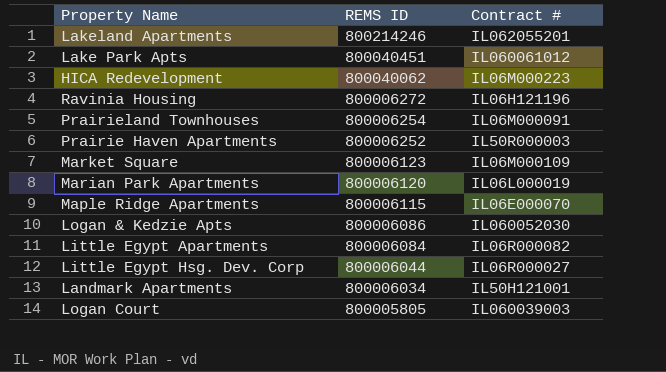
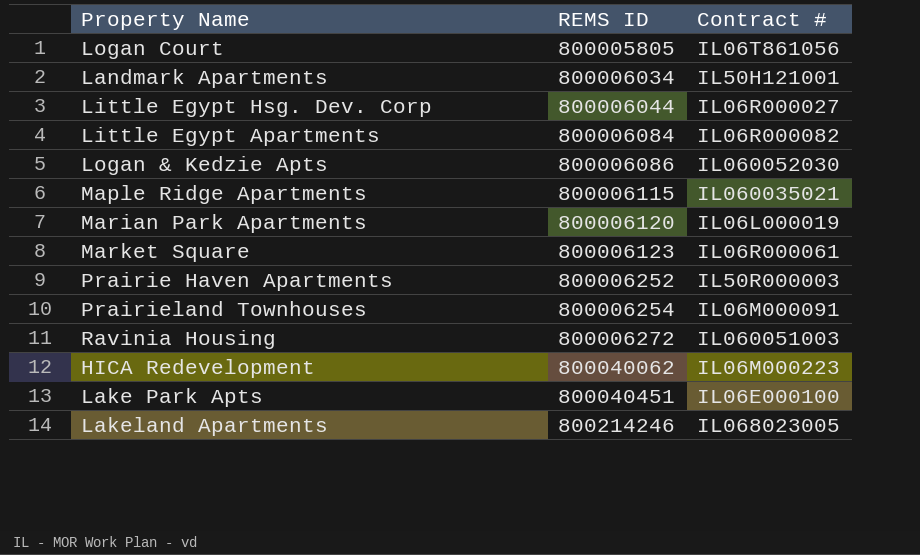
row order: REMS ID descending -> REMS ID ascending
Logan Court | Contract #: IL060039003 -> IL06T861056
Maple Ridge Apartments | Contract #: IL06E000070 -> IL060035021
Market Square | Contract #: IL06M000109 -> IL06R000061
Ravinia Housing | Contract #: IL06H121196 -> IL060051003
Lake Park Apts | Contract #: IL060061012 -> IL06E000100
Lakeland Apartments | Contract #: IL062055201 -> IL068023005

